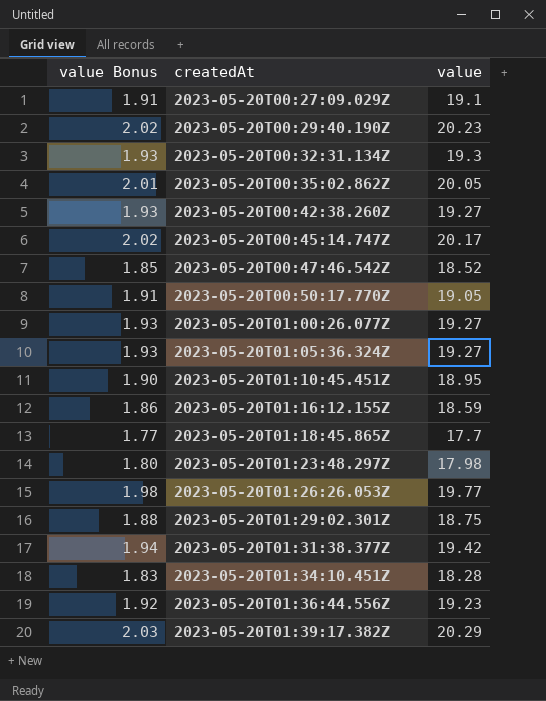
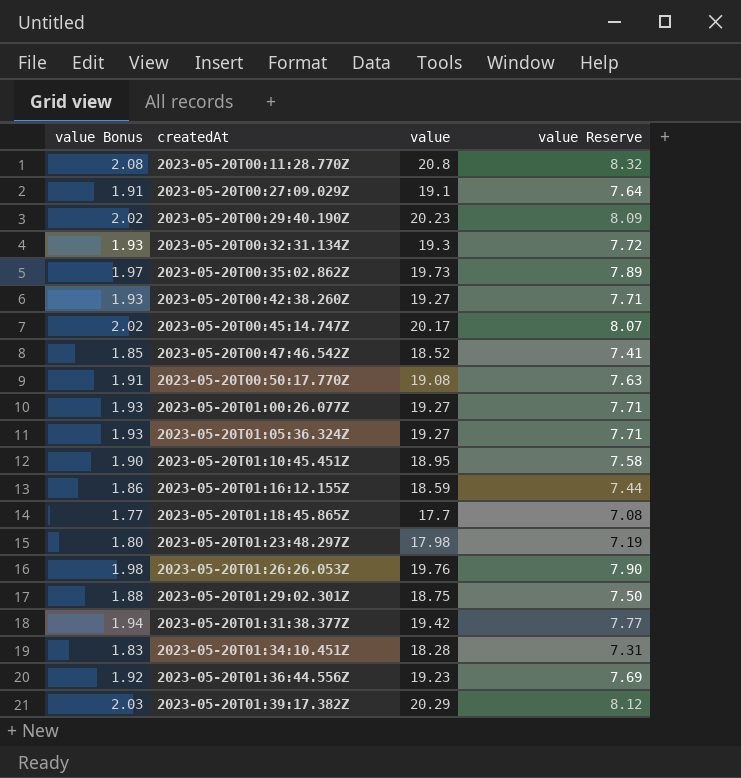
column value Reserve | formula: none -> [value] * 0.4
row 2023-05-20T00:11:28.770Z: none -> 2.08 | 20.8 | 8.32
2023-05-20T00:35:02.862Z | value Bonus: 2.01 -> 1.97
2023-05-20T00:35:02.862Z | value: 20.05 -> 19.73
2023-05-20T00:50:17.770Z | value: 19.05 -> 19.08
2023-05-20T01:26:26.053Z | value: 19.77 -> 19.76

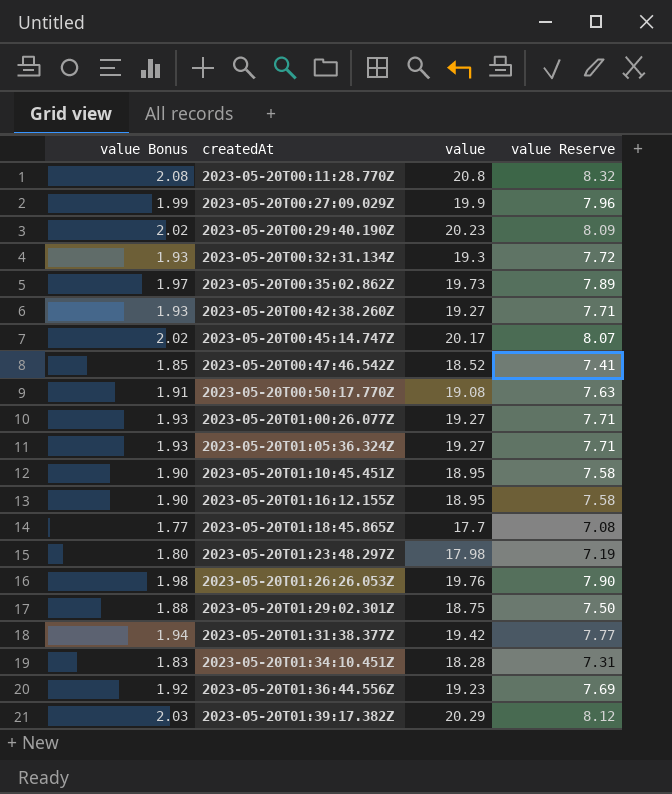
2023-05-20T00:27:09.029Z | value Bonus: 1.91 -> 1.99
2023-05-20T00:27:09.029Z | value: 19.1 -> 19.9
2023-05-20T00:27:09.029Z | value Reserve: 7.64 -> 7.96
2023-05-20T01:16:12.155Z | value Bonus: 1.86 -> 1.90
2023-05-20T01:16:12.155Z | value: 18.59 -> 18.95
2023-05-20T01:16:12.155Z | value Reserve: 7.44 -> 7.58

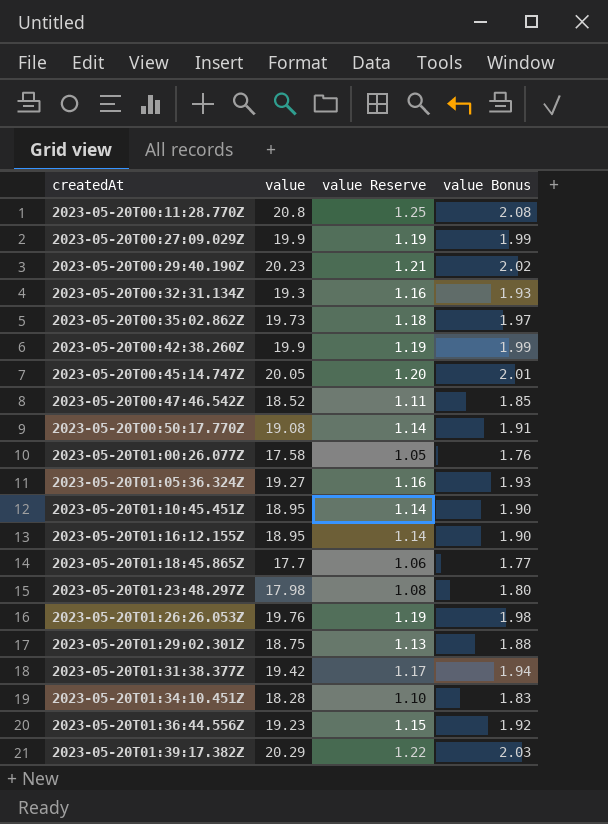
column value Reserve | formula: [value] * 0.4 -> [value] * 0.06
column value Bonus | position: 1 -> 4
2023-05-20T00:42:38.260Z | value: 19.27 -> 19.9
2023-05-20T00:42:38.260Z | value Bonus: 1.93 -> 1.99
2023-05-20T00:45:14.747Z | value: 20.17 -> 20.05
2023-05-20T00:45:14.747Z | value Bonus: 2.02 -> 2.01
2023-05-20T01:00:26.077Z | value: 19.27 -> 17.58
2023-05-20T01:00:26.077Z | value Bonus: 1.93 -> 1.76

